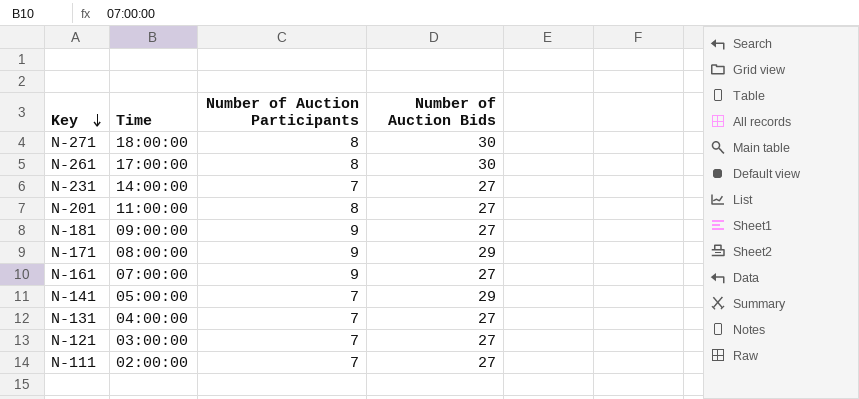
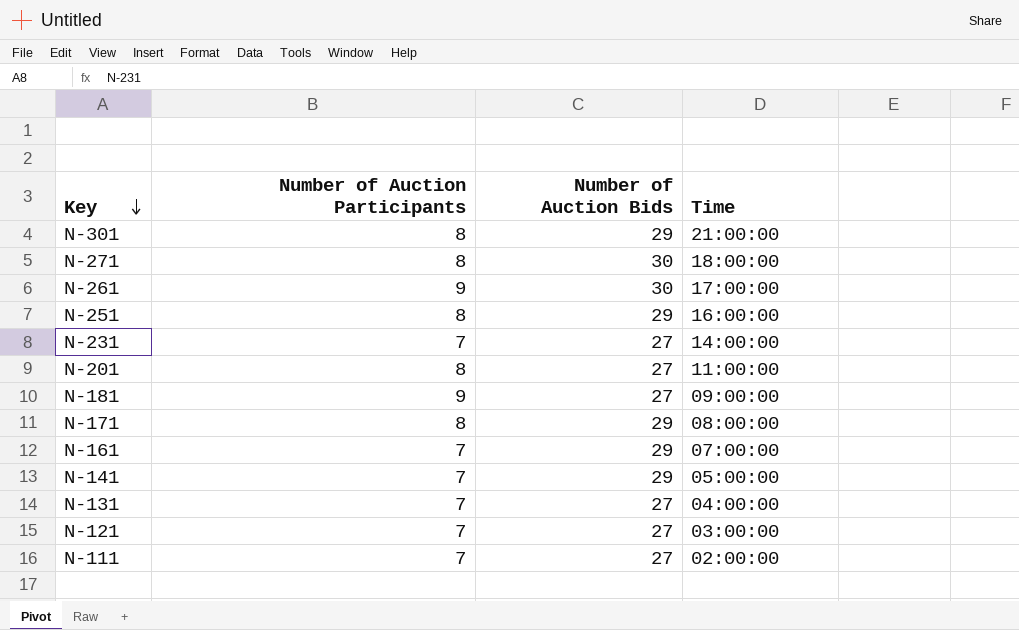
column Time | position: 2 -> 4
row N-301: none -> 8 | 29 | 21:00:00
N-261 | Number of Auction Participants: 8 -> 9
row N-251: none -> 8 | 29 | 16:00:00
N-171 | Number of Auction Participants: 9 -> 8
N-161 | Number of Auction Participants: 9 -> 7
N-161 | Number of Auction Bids: 27 -> 29

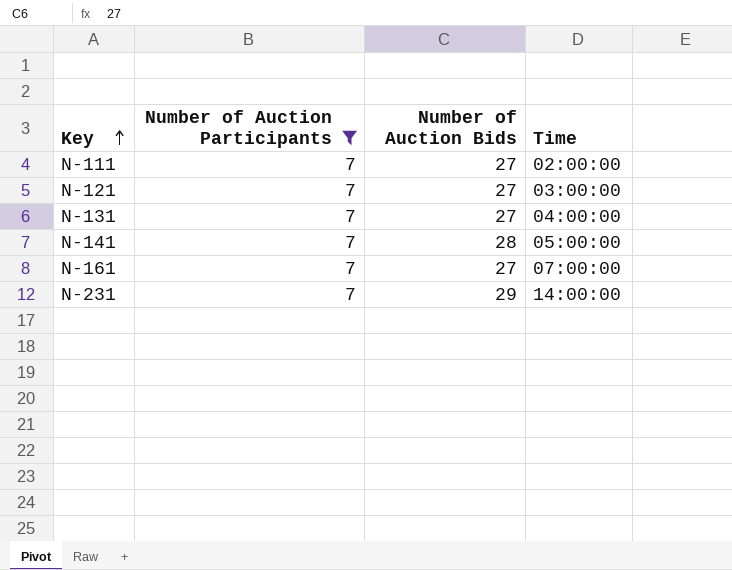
filter: none -> Number of Auction Participants = 7
row order: Key descending -> Key ascending
N-141 | Number of Auction Bids: 29 -> 28
N-161 | Number of Auction Bids: 29 -> 27
N-231 | Number of Auction Bids: 27 -> 29

